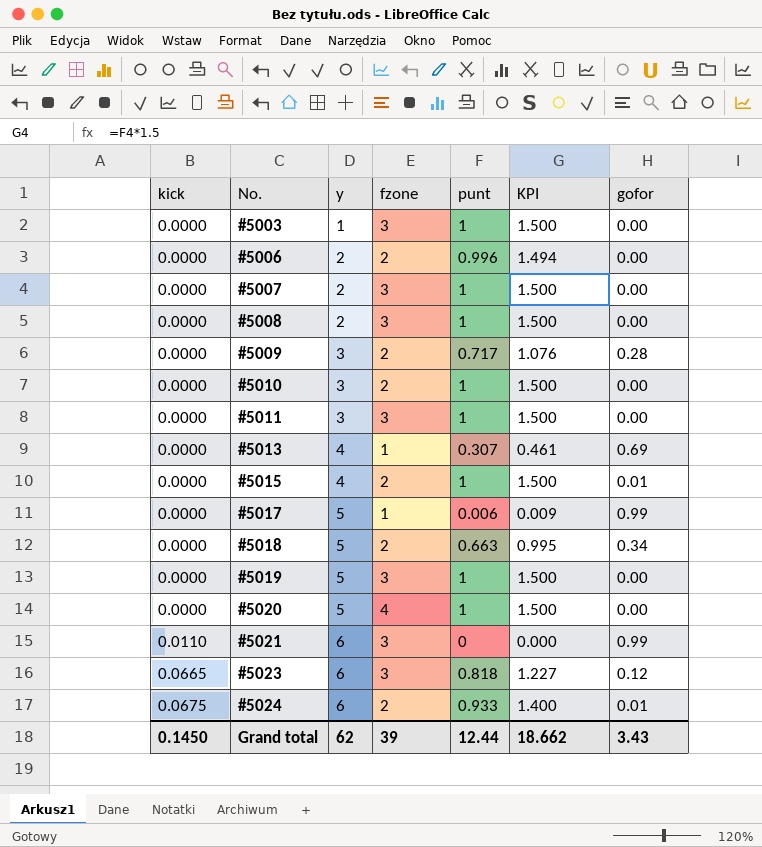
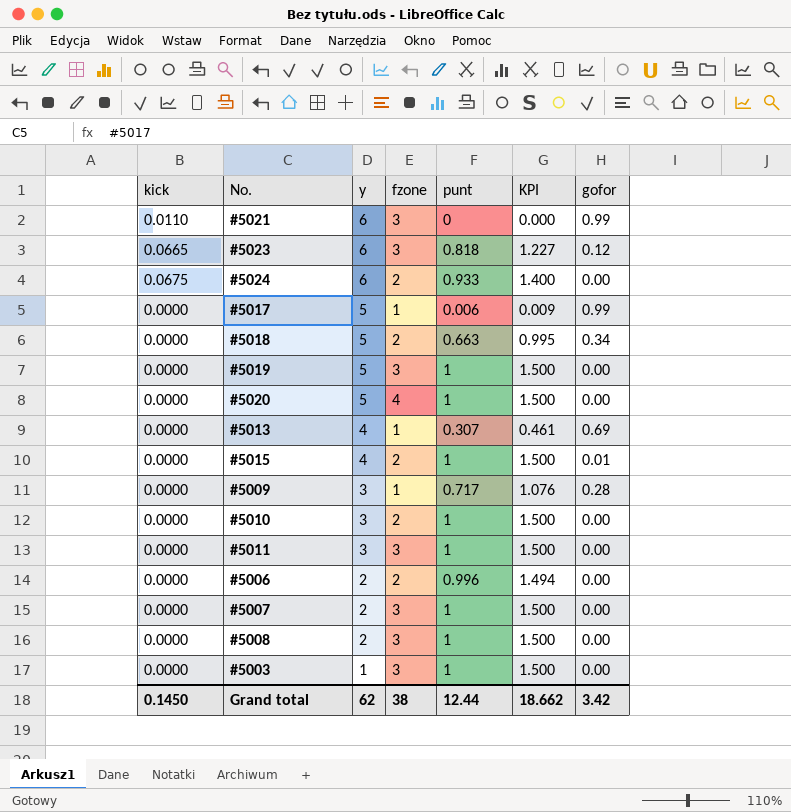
row order: kick ascending -> y descending
#5024 | gofor: 0.01 -> 0.00
#5009 | fzone: 2 -> 1
Grand total | fzone: 39 -> 38
Grand total | gofor: 3.43 -> 3.42

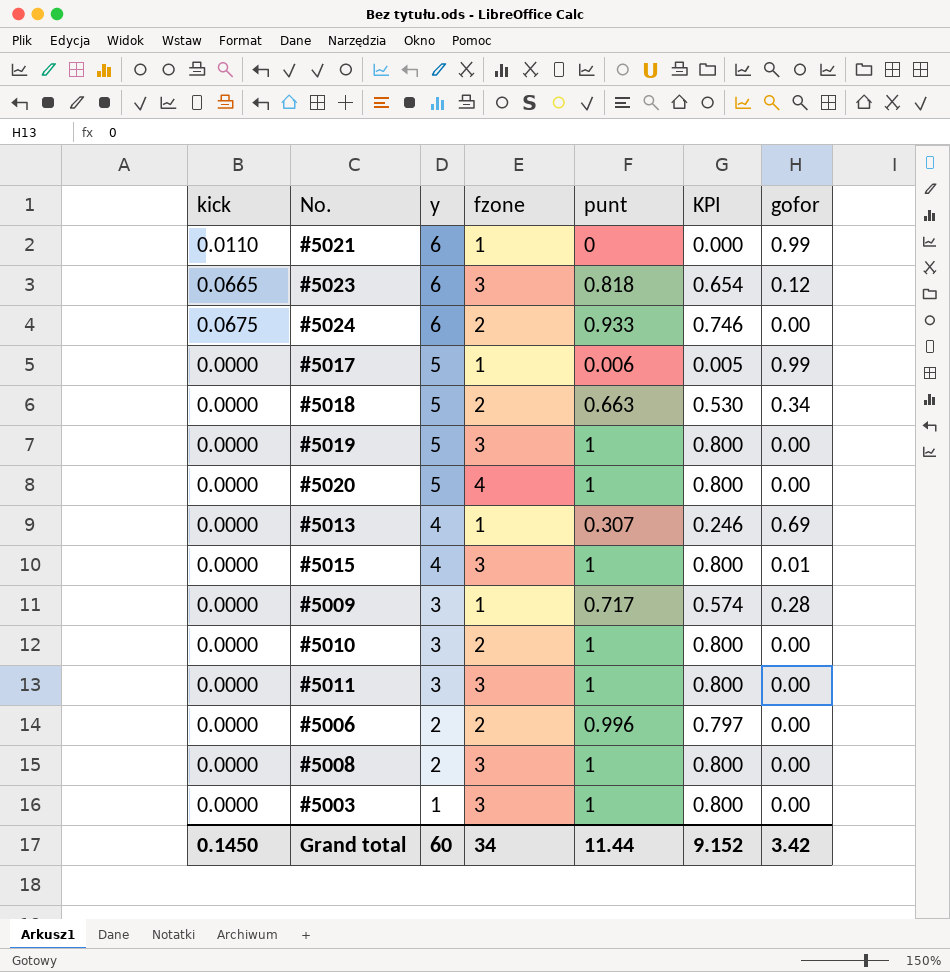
column KPI | formula: [punt] * 1.5 -> [punt] * 0.8
row #5007: 0.0000 | 2 | 3 | 1 | 1.500 | 0.00 -> none
#5021 | fzone: 3 -> 1
#5015 | fzone: 2 -> 3
Grand total | y: 62 -> 60
Grand total | fzone: 38 -> 34
Grand total | punt: 12.44 -> 11.44
Grand total | KPI: 18.662 -> 9.152

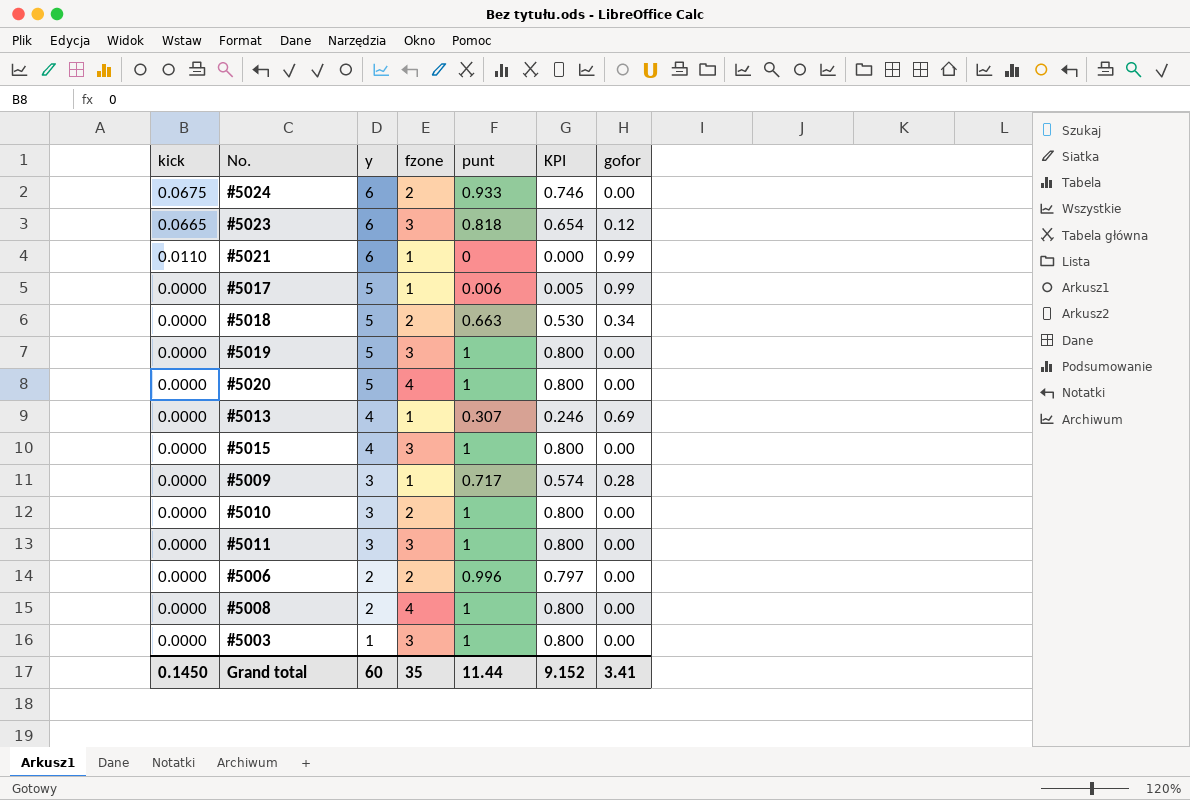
row order: y descending -> kick descending
#5015 | gofor: 0.01 -> 0.00
#5008 | fzone: 3 -> 4
Grand total | fzone: 34 -> 35
Grand total | gofor: 3.42 -> 3.41

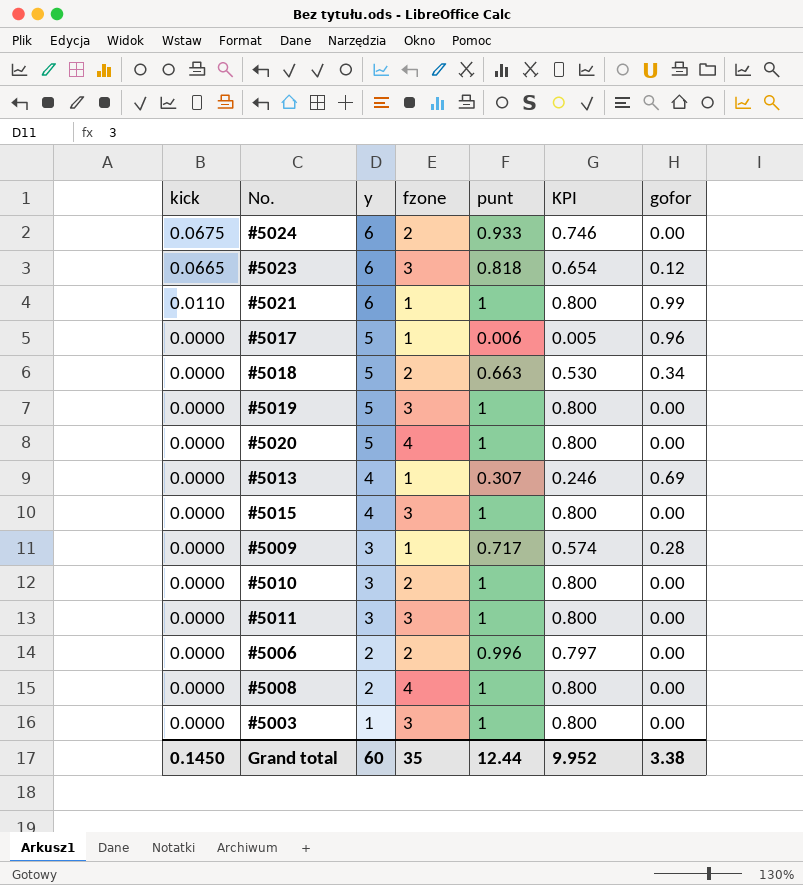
#5021 | punt: 0 -> 1
#5021 | KPI: 0.000 -> 0.800
#5017 | gofor: 0.99 -> 0.96
Grand total | punt: 11.44 -> 12.44
Grand total | KPI: 9.152 -> 9.952
Grand total | gofor: 3.41 -> 3.38

